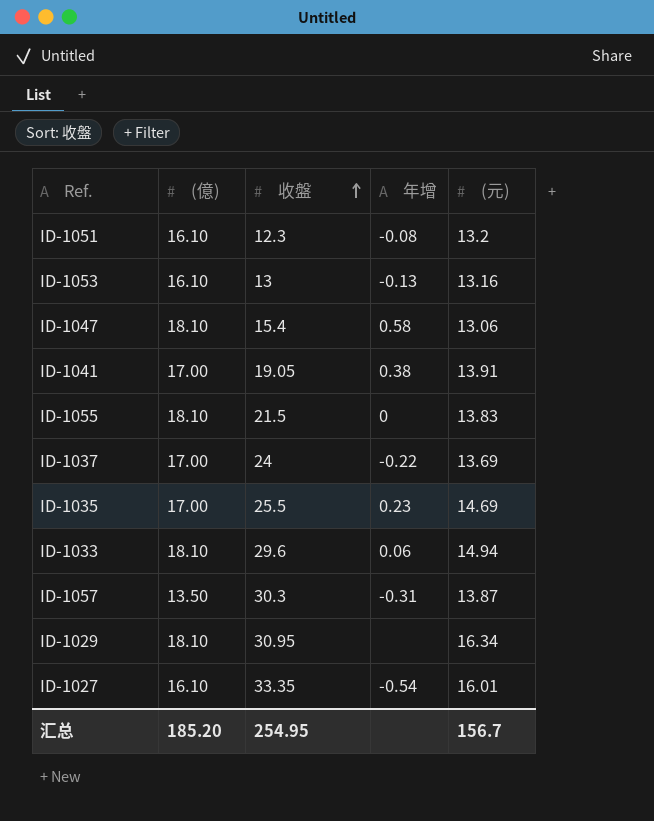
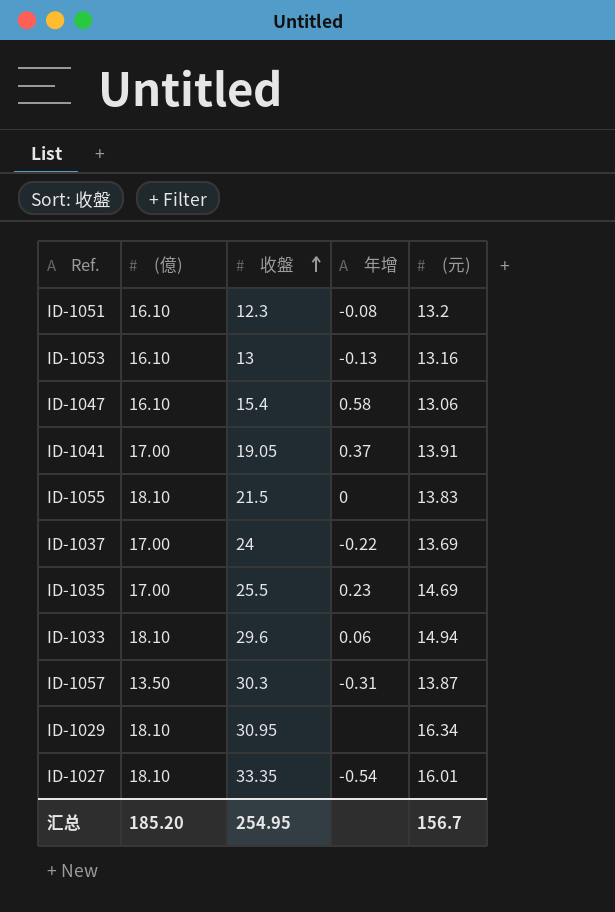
ID-1047 | (億): 18.10 -> 16.10
ID-1041 | 年增: 0.38 -> 0.37
ID-1027 | (億): 16.10 -> 18.10

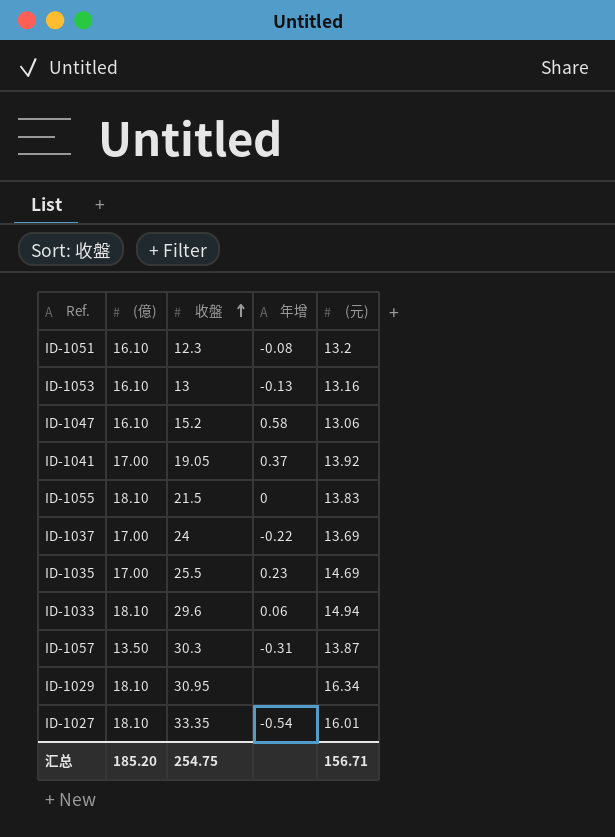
ID-1047 | 收盤: 15.4 -> 15.2
ID-1041 | (元): 13.91 -> 13.92
汇总 | 收盤: 254.95 -> 254.75
汇总 | (元): 156.7 -> 156.71

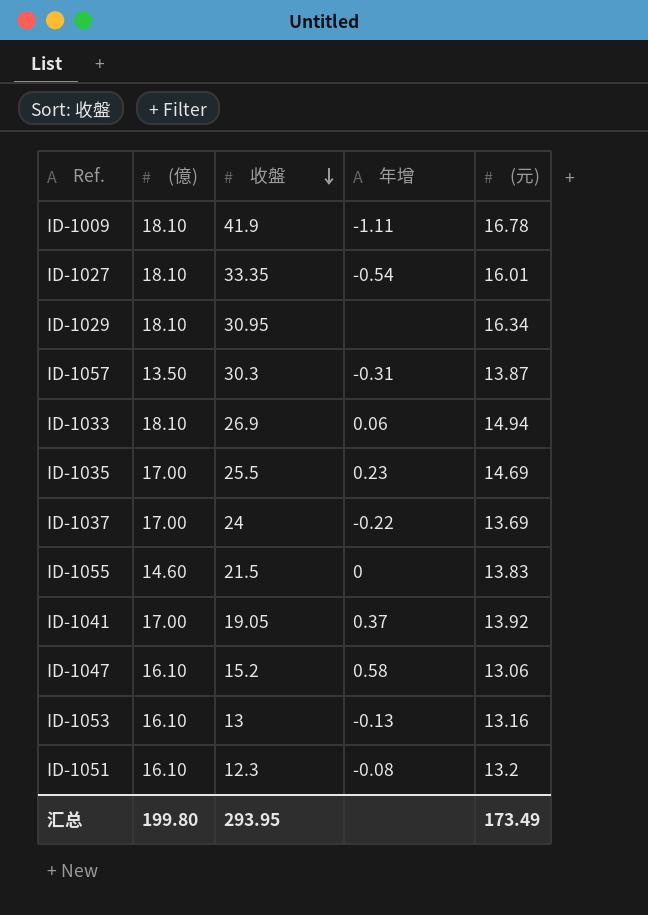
row order: 收盤 ascending -> 收盤 descending
row ID-1009: none -> 18.10 | 41.9 | -1.11 | 16.78
ID-1033 | 收盤: 29.6 -> 26.9
ID-1055 | (億): 18.10 -> 14.60
汇总 | (億): 185.20 -> 199.80
汇总 | 收盤: 254.75 -> 293.95
汇总 | (元): 156.71 -> 173.49

